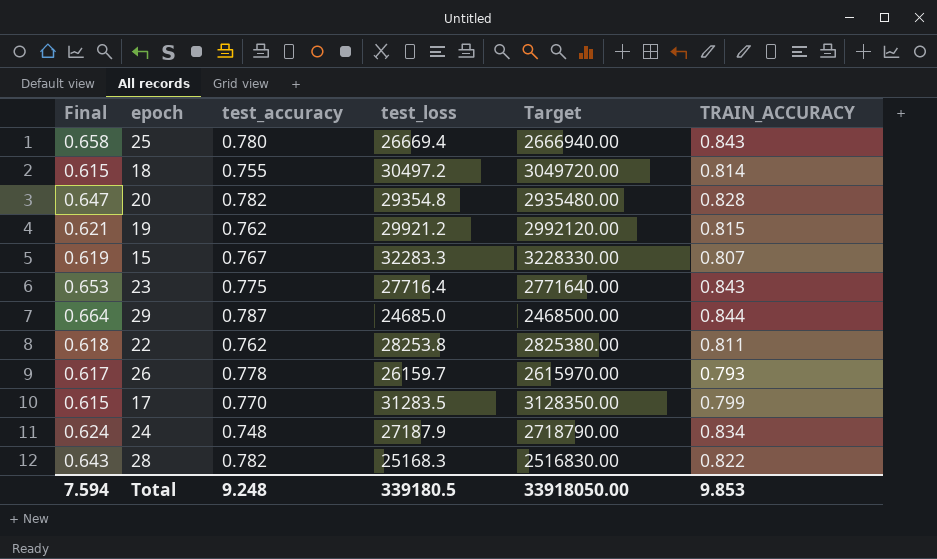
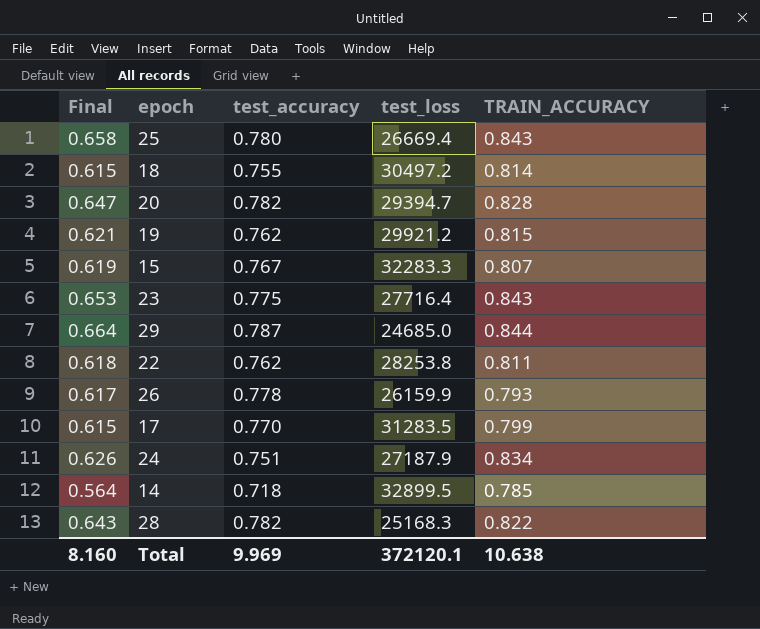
column Target | formula: [test_loss] * 100 -> none
20 | test_loss: 29354.8 -> 29394.7
26 | test_loss: 26159.7 -> 26159.9
24 | Final: 0.624 -> 0.626
24 | test_accuracy: 0.748 -> 0.751
row 14: none -> 0.564 | 0.718 | 32899.5 | 0.785
Total | Final: 7.594 -> 8.160
Total | test_accuracy: 9.248 -> 9.969
Total | test_loss: 339180.5 -> 372120.1
Total | TRAIN_ACCURACY: 9.853 -> 10.638

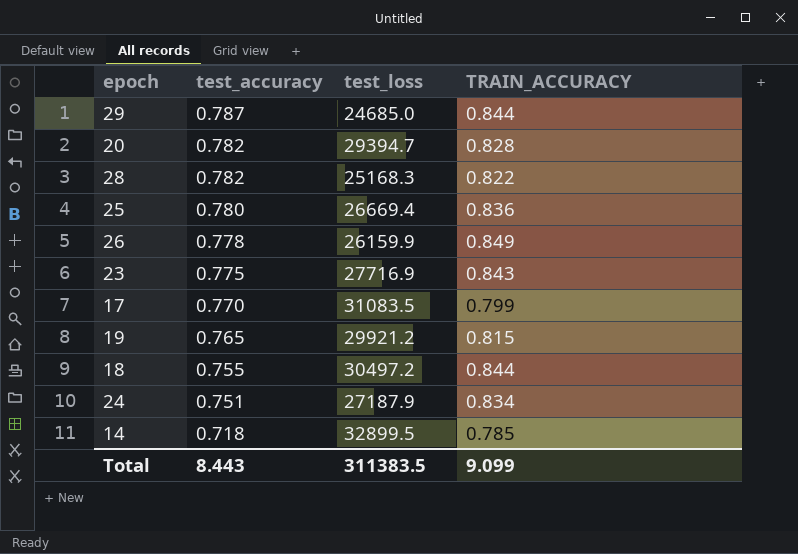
row order: none -> test_accuracy descending
column Final | formula: [test_accuracy] * [TRAIN_ACCURACY] -> none
row 15: 0.619 | 0.767 | 32283.3 | 0.807 -> none
row 22: 0.618 | 0.762 | 28253.8 | 0.811 -> none
25 | TRAIN_ACCURACY: 0.843 -> 0.836
26 | TRAIN_ACCURACY: 0.793 -> 0.849
23 | test_loss: 27716.4 -> 27716.9
17 | test_loss: 31283.5 -> 31083.5
19 | test_accuracy: 0.762 -> 0.765
18 | TRAIN_ACCURACY: 0.814 -> 0.844
Total | test_accuracy: 9.969 -> 8.443
Total | test_loss: 372120.1 -> 311383.5
Total | TRAIN_ACCURACY: 10.638 -> 9.099

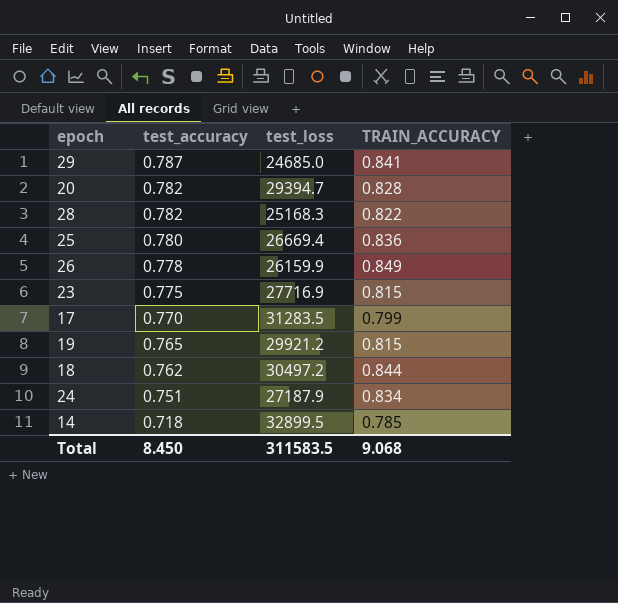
29 | TRAIN_ACCURACY: 0.844 -> 0.841
23 | TRAIN_ACCURACY: 0.843 -> 0.815
17 | test_loss: 31083.5 -> 31283.5
18 | test_accuracy: 0.755 -> 0.762
Total | test_accuracy: 8.443 -> 8.450
Total | test_loss: 311383.5 -> 311583.5
Total | TRAIN_ACCURACY: 9.099 -> 9.068

